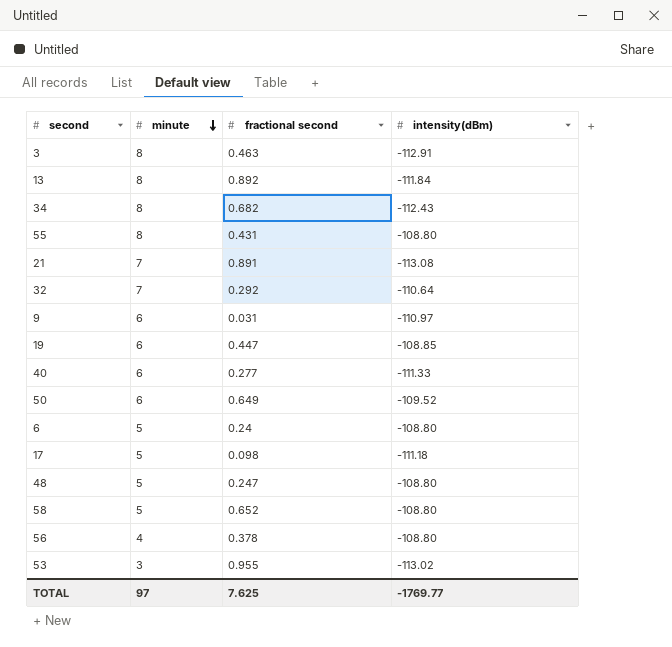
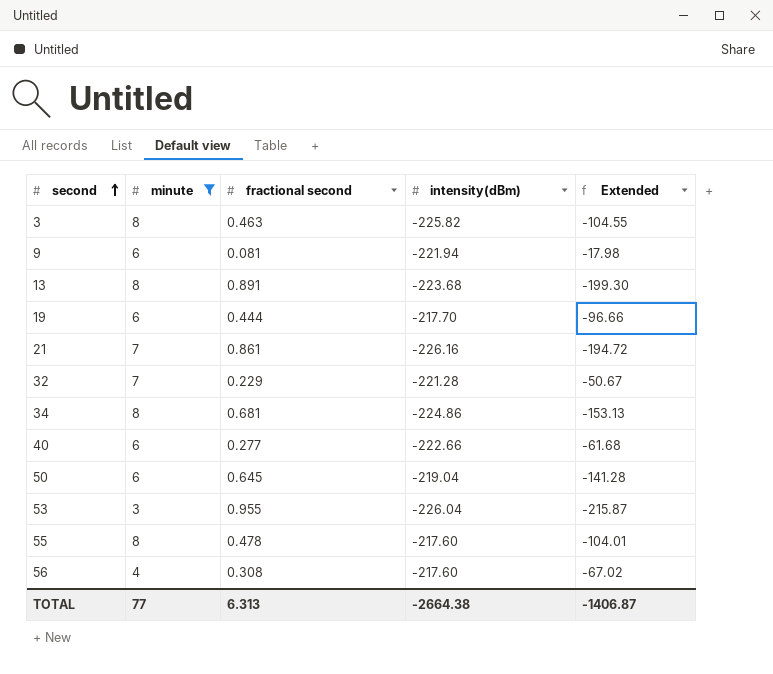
filter: none -> minute != 5
row order: minute descending -> second ascending
column Extended | formula: none -> [fractional second] * [intensity(dBm)]
3 | intensity(dBm): -112.91 -> -225.82
9 | fractional second: 0.031 -> 0.081
9 | intensity(dBm): -110.97 -> -221.94
13 | fractional second: 0.892 -> 0.891
13 | intensity(dBm): -111.84 -> -223.68
19 | fractional second: 0.447 -> 0.444
19 | intensity(dBm): -108.85 -> -217.70
21 | fractional second: 0.891 -> 0.861
21 | intensity(dBm): -113.08 -> -226.16
32 | fractional second: 0.292 -> 0.229
32 | intensity(dBm): -110.64 -> -221.28
34 | fractional second: 0.682 -> 0.681
34 | intensity(dBm): -112.43 -> -224.86
40 | intensity(dBm): -111.33 -> -222.66
50 | fractional second: 0.649 -> 0.645
50 | intensity(dBm): -109.52 -> -219.04
53 | intensity(dBm): -113.02 -> -226.04
55 | fractional second: 0.431 -> 0.478
55 | intensity(dBm): -108.80 -> -217.60
56 | fractional second: 0.378 -> 0.308
56 | intensity(dBm): -108.80 -> -217.60
TOTAL | minute: 97 -> 77
TOTAL | fractional second: 7.625 -> 6.313
TOTAL | intensity(dBm): -1769.77 -> -2664.38

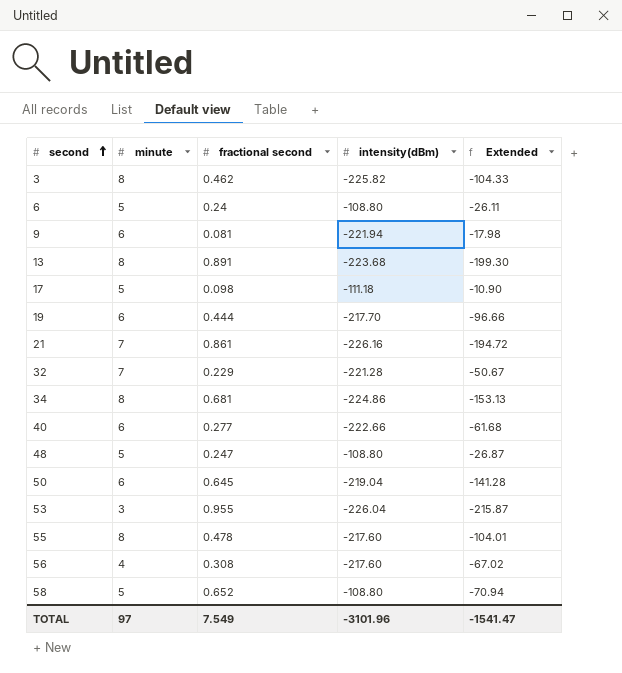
filter: minute != 5 -> none
3 | fractional second: 0.463 -> 0.462
3 | Extended: -104.55 -> -104.33
TOTAL | minute: 77 -> 97
TOTAL | fractional second: 6.313 -> 7.549
TOTAL | intensity(dBm): -2664.38 -> -3101.96
TOTAL | Extended: -1406.87 -> -1541.47

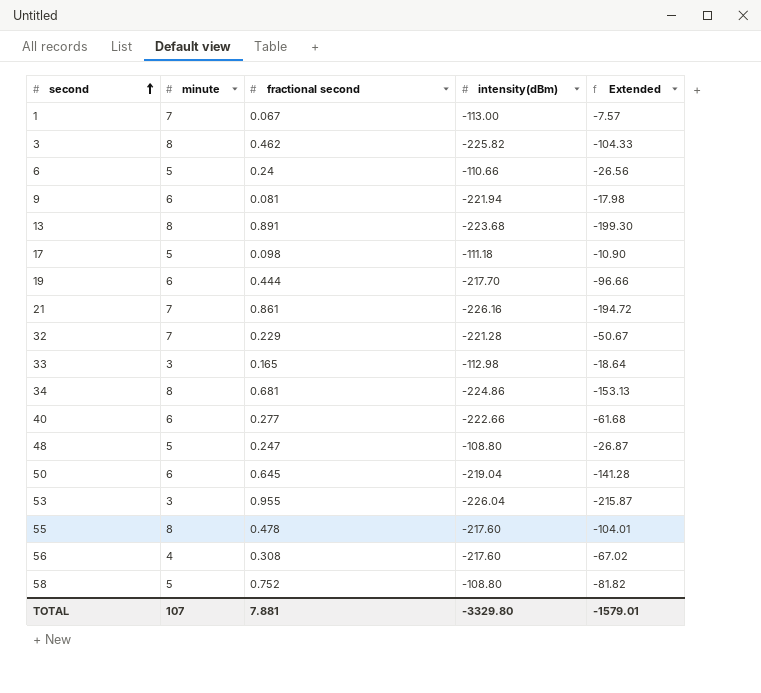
row 1: none -> 7 | 0.067 | -113.00 | -7.57
6 | intensity(dBm): -108.80 -> -110.66
6 | Extended: -26.11 -> -26.56
row 33: none -> 3 | 0.165 | -112.98 | -18.64
58 | fractional second: 0.652 -> 0.752
58 | Extended: -70.94 -> -81.82
TOTAL | minute: 97 -> 107
TOTAL | fractional second: 7.549 -> 7.881
TOTAL | intensity(dBm): -3101.96 -> -3329.80
TOTAL | Extended: -1541.47 -> -1579.01

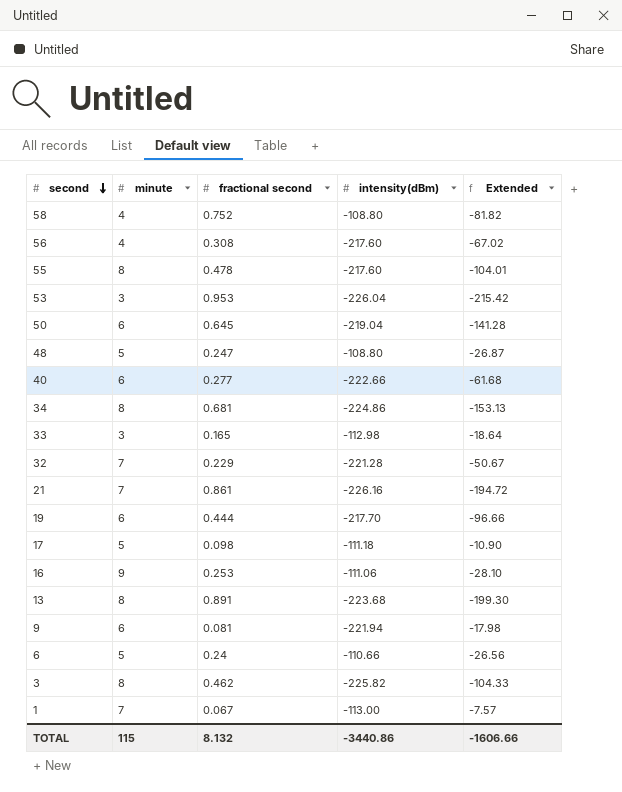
row order: second ascending -> second descending
58 | minute: 5 -> 4
53 | fractional second: 0.955 -> 0.953
53 | Extended: -215.87 -> -215.42
row 16: none -> 9 | 0.253 | -111.06 | -28.10
TOTAL | minute: 107 -> 115
TOTAL | fractional second: 7.881 -> 8.132
TOTAL | intensity(dBm): -3329.80 -> -3440.86
TOTAL | Extended: -1579.01 -> -1606.66

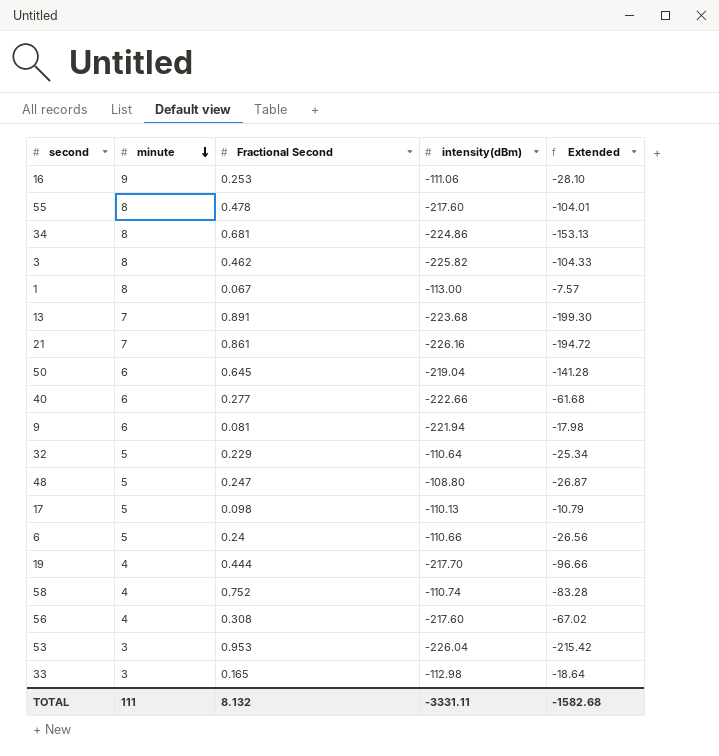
row order: second descending -> minute descending
column name: fractional second -> Fractional Second
1 | minute: 7 -> 8
13 | minute: 8 -> 7
32 | minute: 7 -> 5
32 | intensity(dBm): -221.28 -> -110.64
32 | Extended: -50.67 -> -25.34
17 | intensity(dBm): -111.18 -> -110.13
17 | Extended: -10.90 -> -10.79
19 | minute: 6 -> 4
58 | intensity(dBm): -108.80 -> -110.74
58 | Extended: -81.82 -> -83.28
TOTAL | minute: 115 -> 111
TOTAL | intensity(dBm): -3440.86 -> -3331.11
TOTAL | Extended: -1606.66 -> -1582.68

